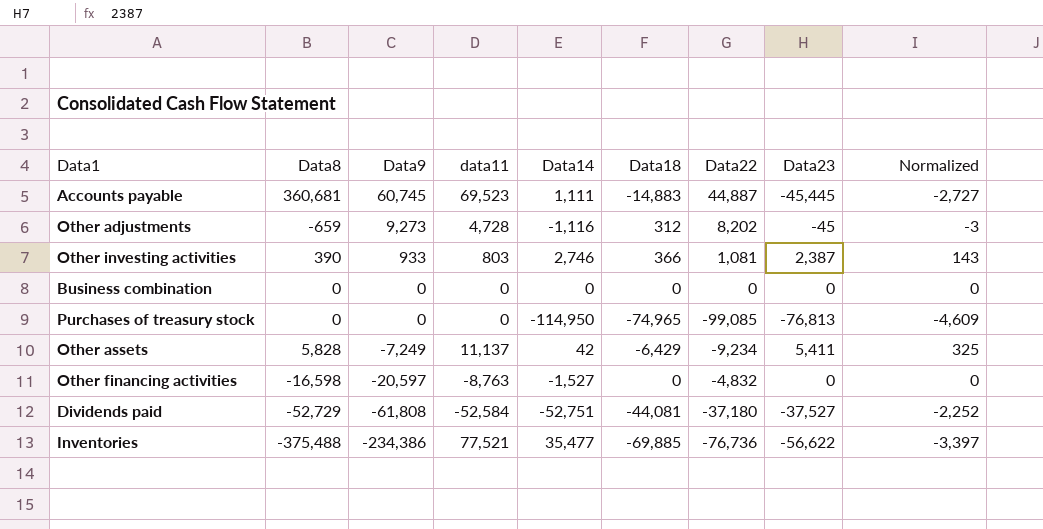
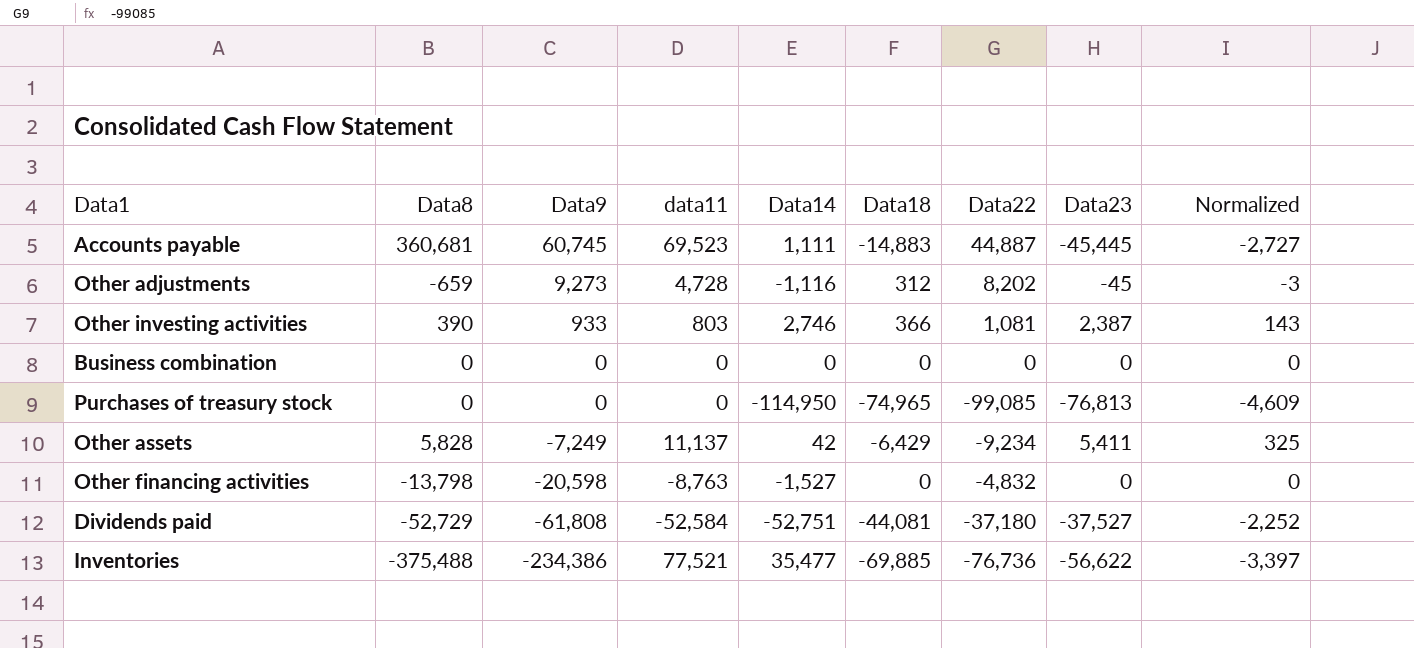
Other financing activities | Data8: -16,598 -> -13,798
Other financing activities | Data9: -20,597 -> -20,598

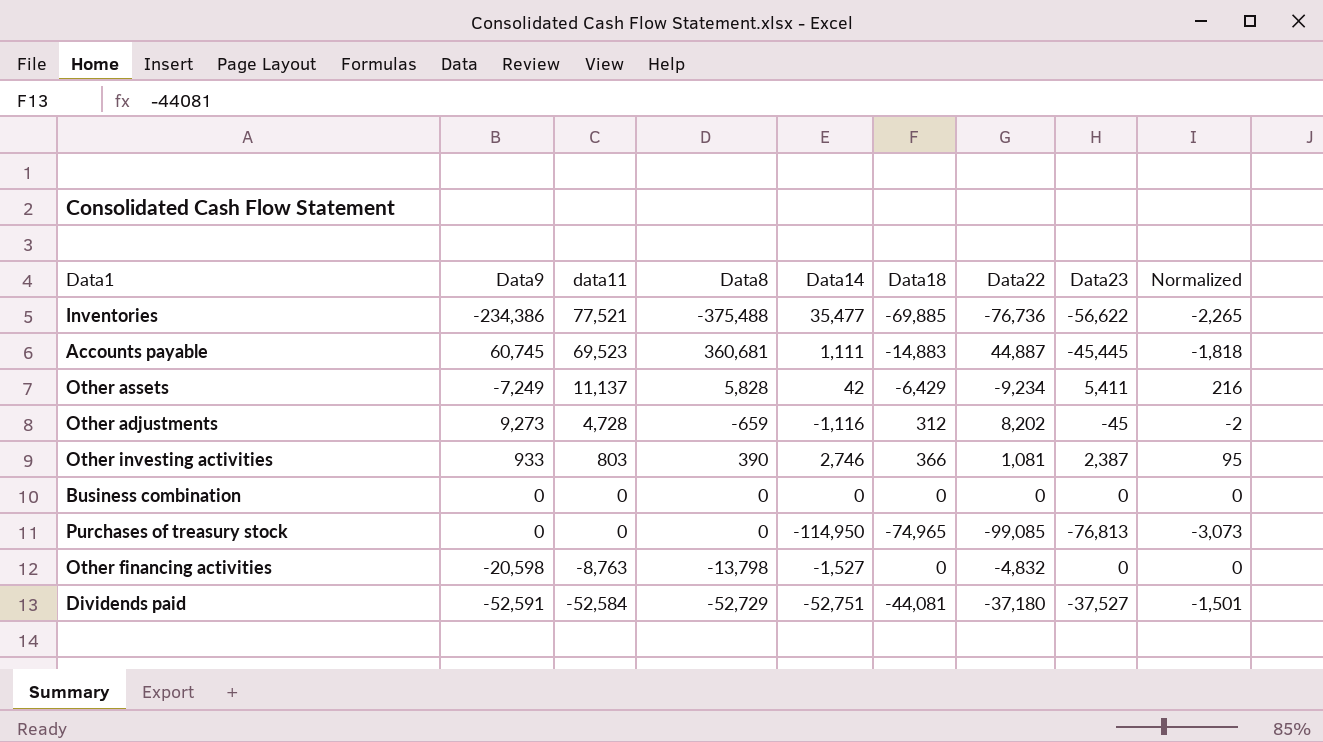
row order: Data9 descending -> data11 descending
column Data8 | position: 2 -> 4
column Normalized | formula: [Data23] * 0.06 -> [Data23] * 0.04
Dividends paid | Data9: -61,808 -> -52,591

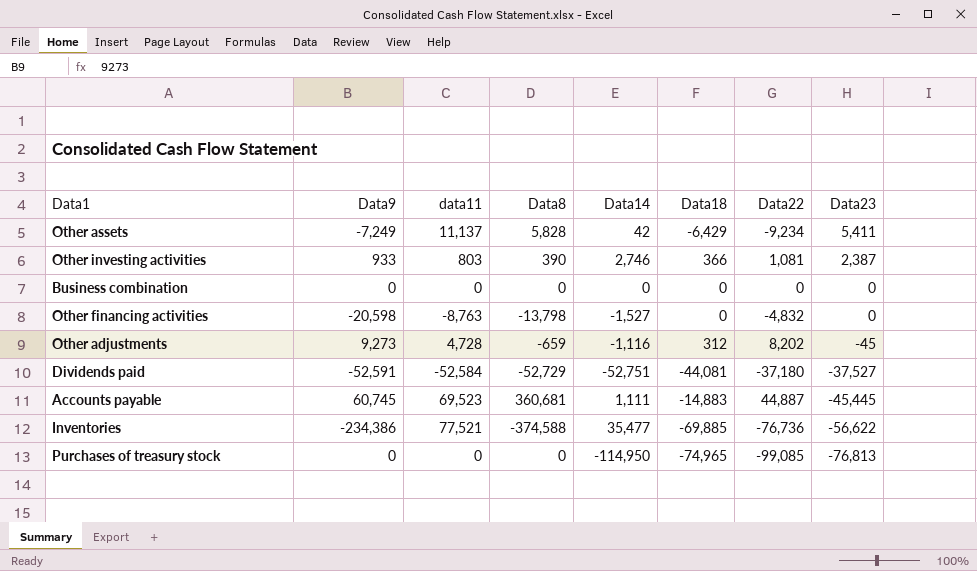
row order: data11 descending -> Data23 descending
column Normalized | formula: [Data23] * 0.04 -> none
Inventories | Data8: -375,488 -> -374,588

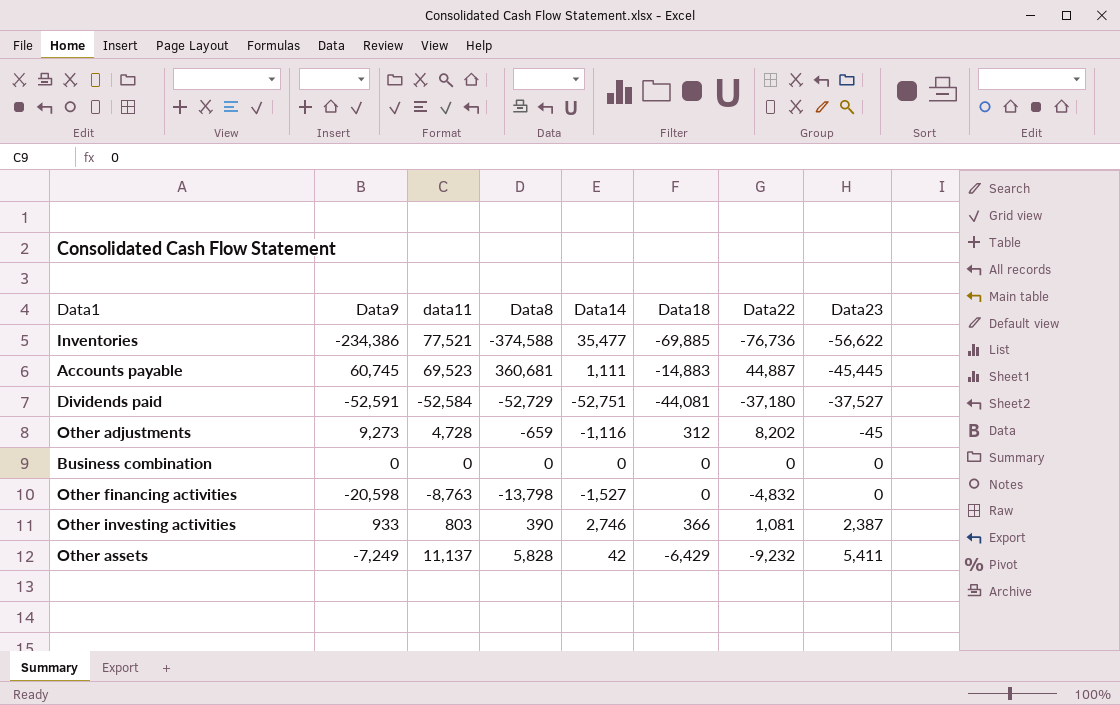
row order: Data23 descending -> Data23 ascending
row Purchases of treasury stock: 0 | 0 | 0 | -114,950 | -74,965 | -99,085 | -76,813 -> none
Other assets | Data22: -9,234 -> -9,232

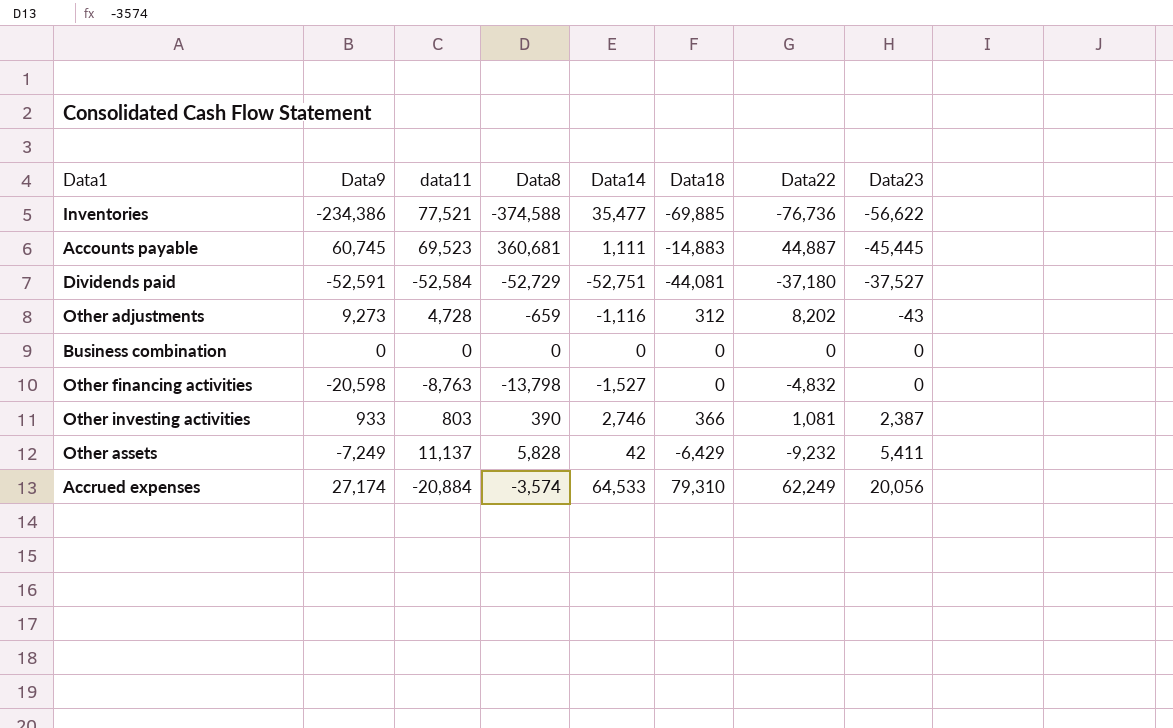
Other adjustments | Data23: -45 -> -43
row Accrued expenses: none -> 27,174 | -20,884 | -3,574 | 64,533 | 79,310 | 62,249 | 20,056

